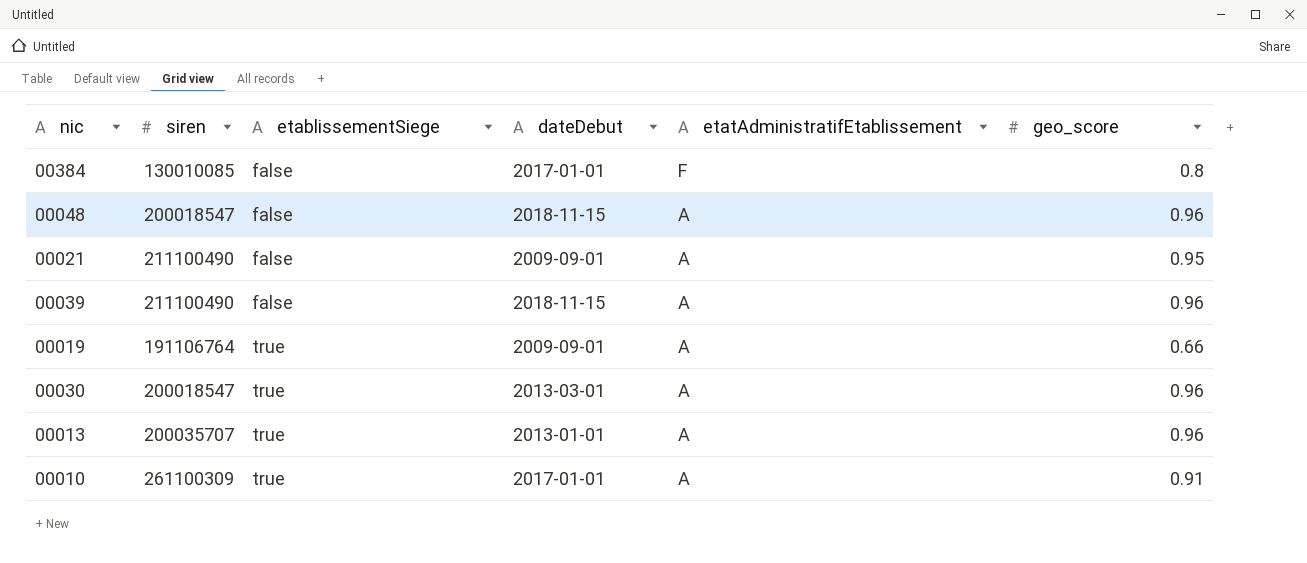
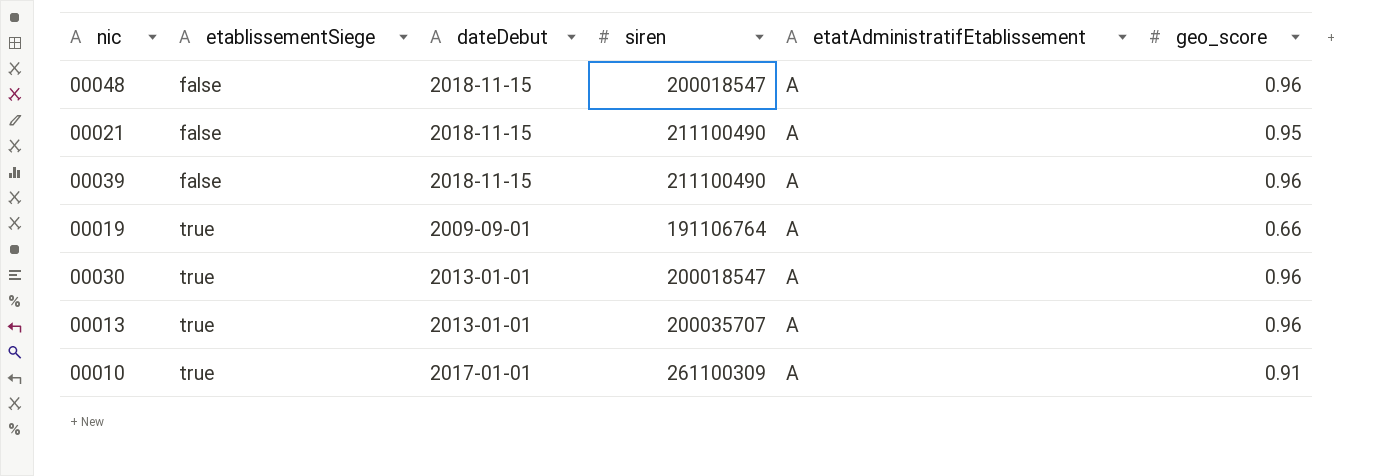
column siren | position: 2 -> 4
row 00384: 130010085 | false | 2017-01-01 | F | 0.8 -> none
00021 | dateDebut: 2009-09-01 -> 2018-11-15
00030 | dateDebut: 2013-03-01 -> 2013-01-01

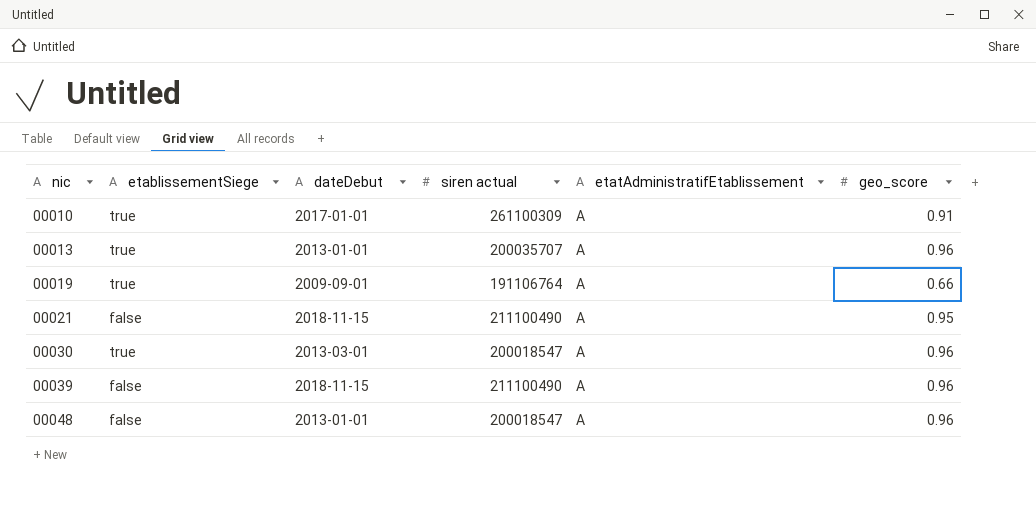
row order: etablissementSiege ascending -> nic ascending
column name: siren -> siren actual
00030 | dateDebut: 2013-01-01 -> 2013-03-01
00048 | dateDebut: 2018-11-15 -> 2013-01-01

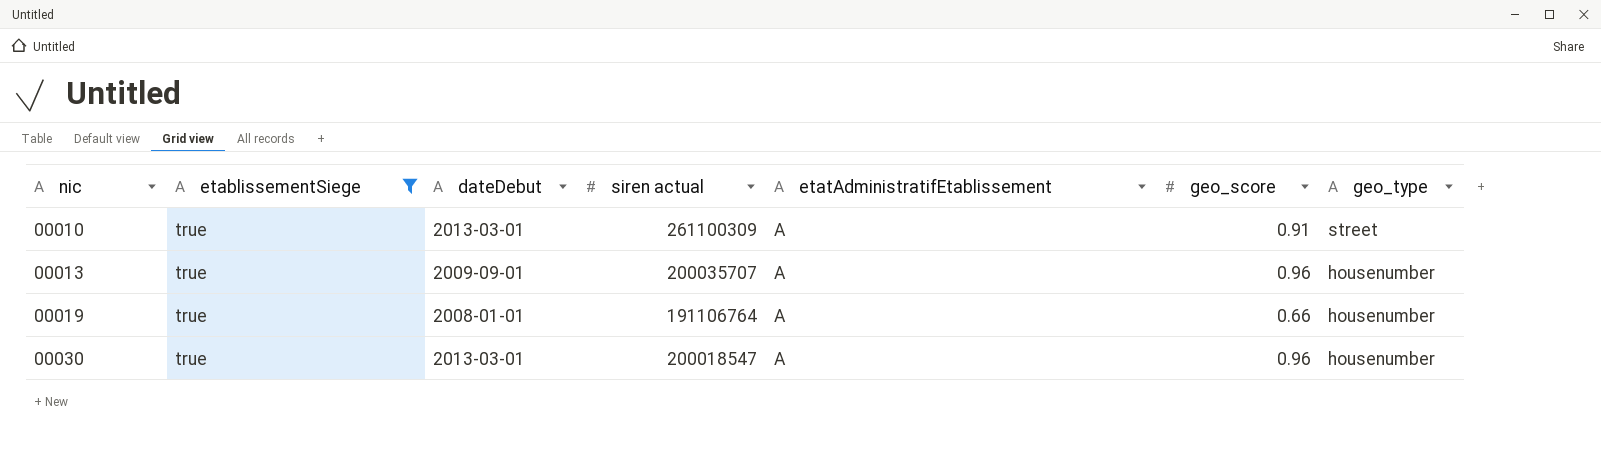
filter: none -> etablissementSiege = true
column geo_type | position: none -> 7
00010 | dateDebut: 2017-01-01 -> 2013-03-01
00013 | dateDebut: 2013-01-01 -> 2009-09-01
00019 | dateDebut: 2009-09-01 -> 2008-01-01

